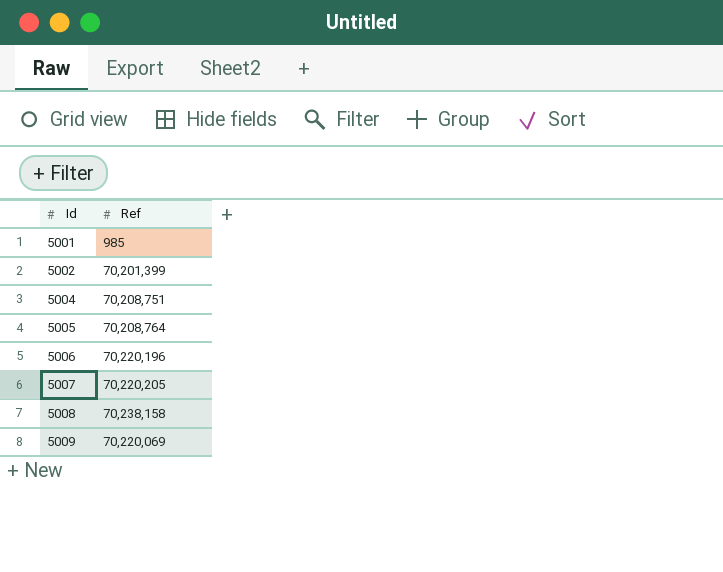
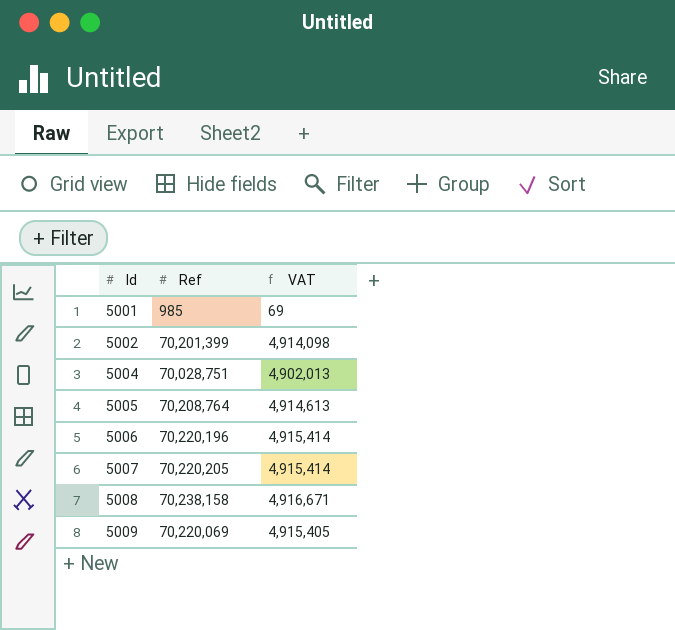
column VAT | formula: none -> [Ref] * 0.07
5004 | Ref: 70,208,751 -> 70,028,751

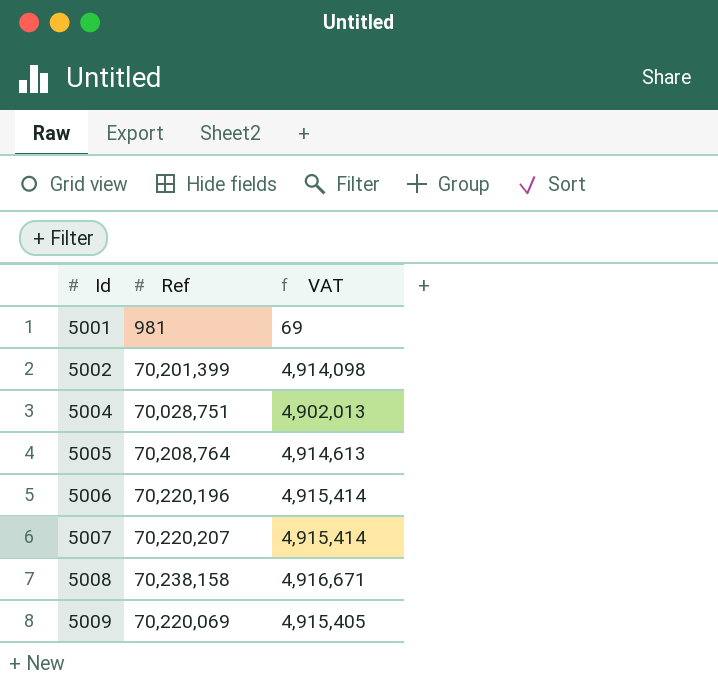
5001 | Ref: 985 -> 981
5007 | Ref: 70,220,205 -> 70,220,207

